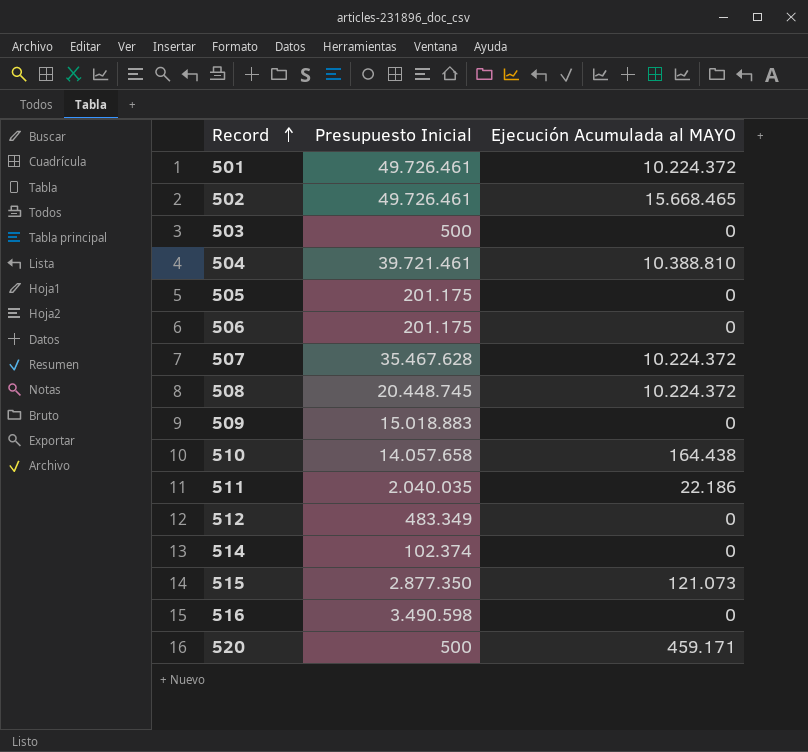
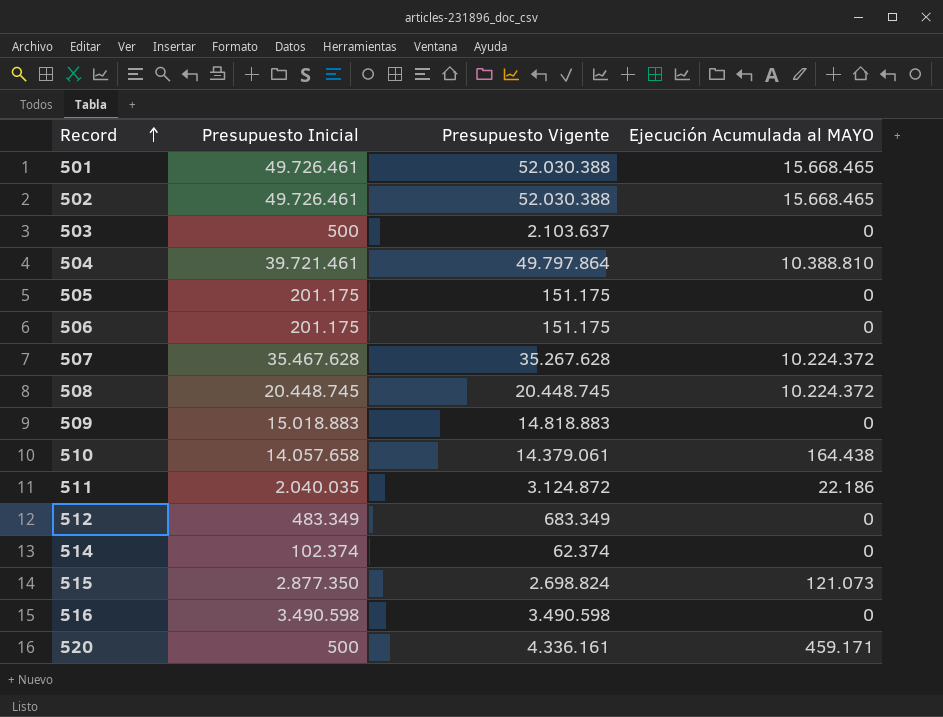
column Presupuesto Vigente | position: none -> 3
501 | Ejecución Acumulada al MAYO: 10.224.372 -> 15.668.465

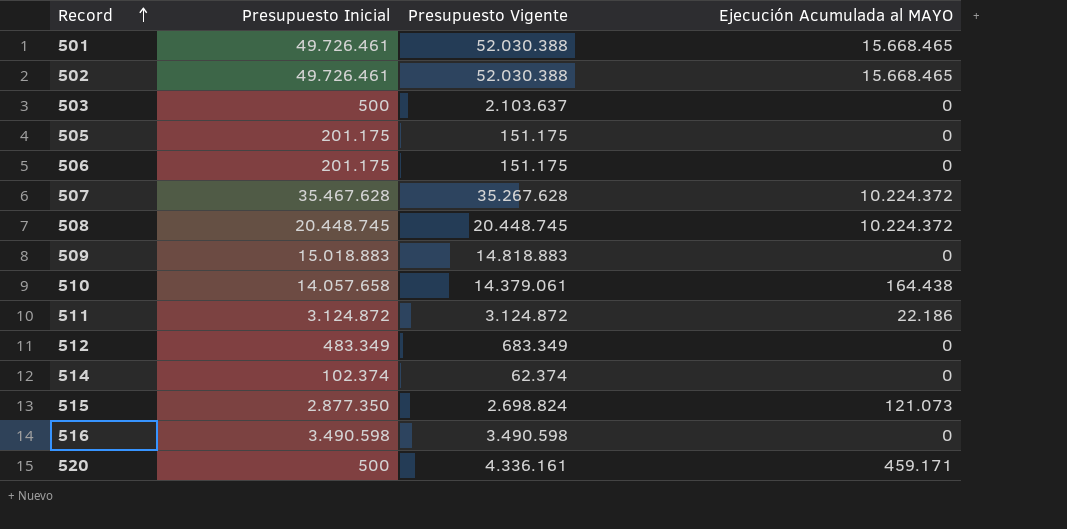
row 504: 39.721.461 | 49.797.864 | 10.388.810 -> none
511 | Presupuesto Inicial: 2.040.035 -> 3.124.872

